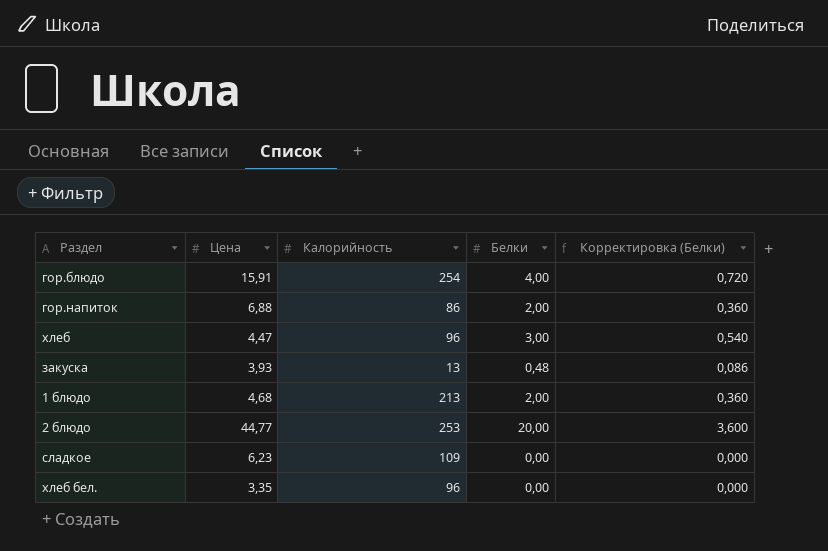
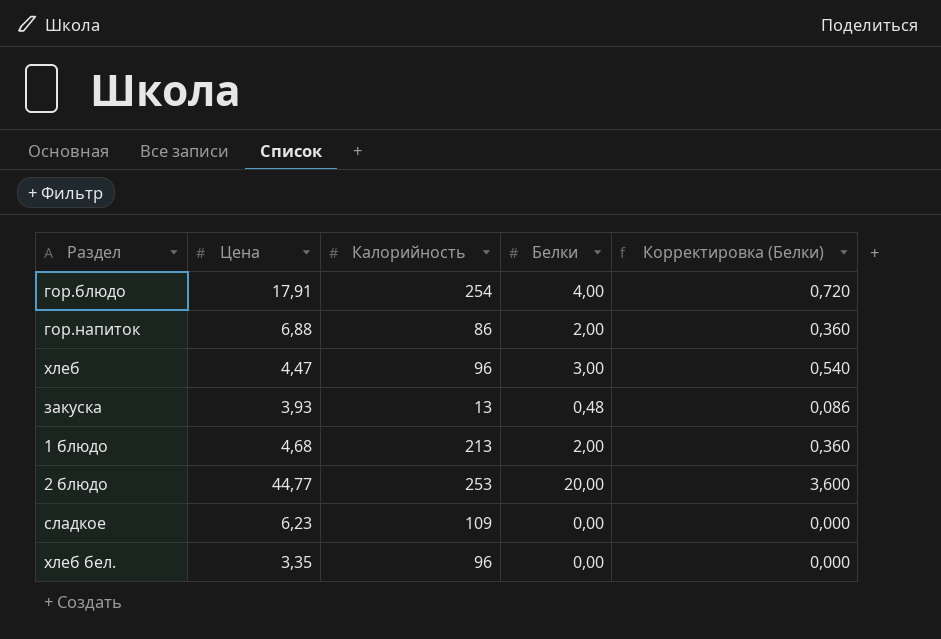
гор.блюдо | Цена: 15,91 -> 17,91

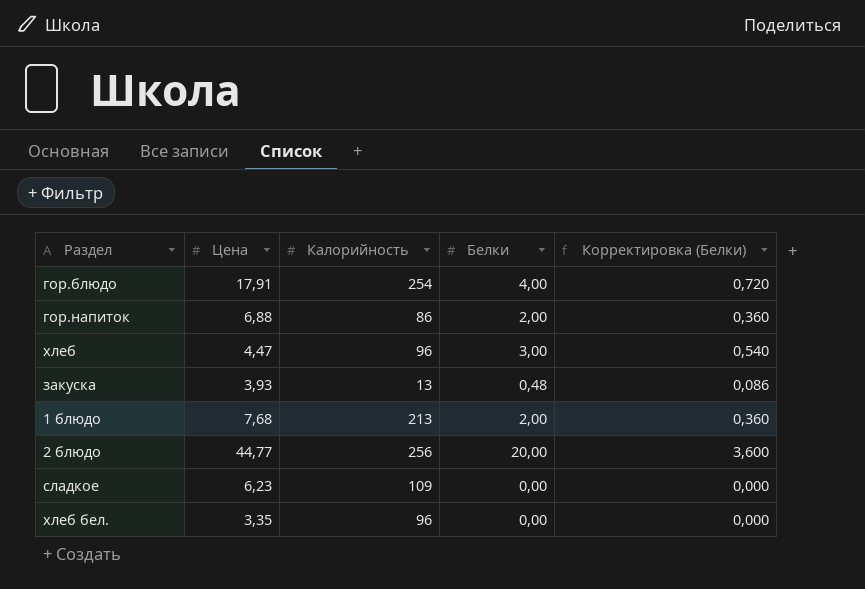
1 блюдо | Цена: 4,68 -> 7,68
2 блюдо | Калорийность: 253 -> 256

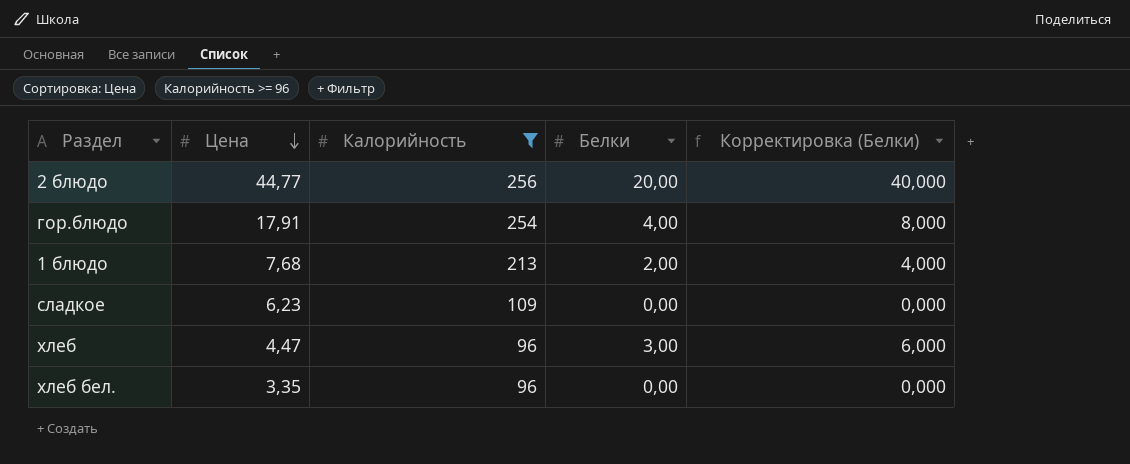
filter: none -> Калорийность >= 96
row order: none -> Цена descending
column Корректировка (Белки) | formula: [Белки] * 0,18 -> [Белки] * 2

